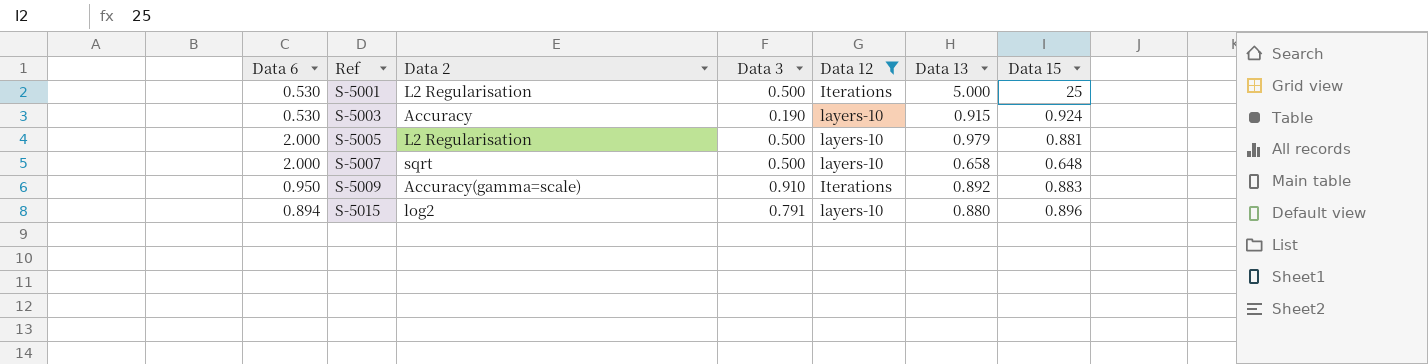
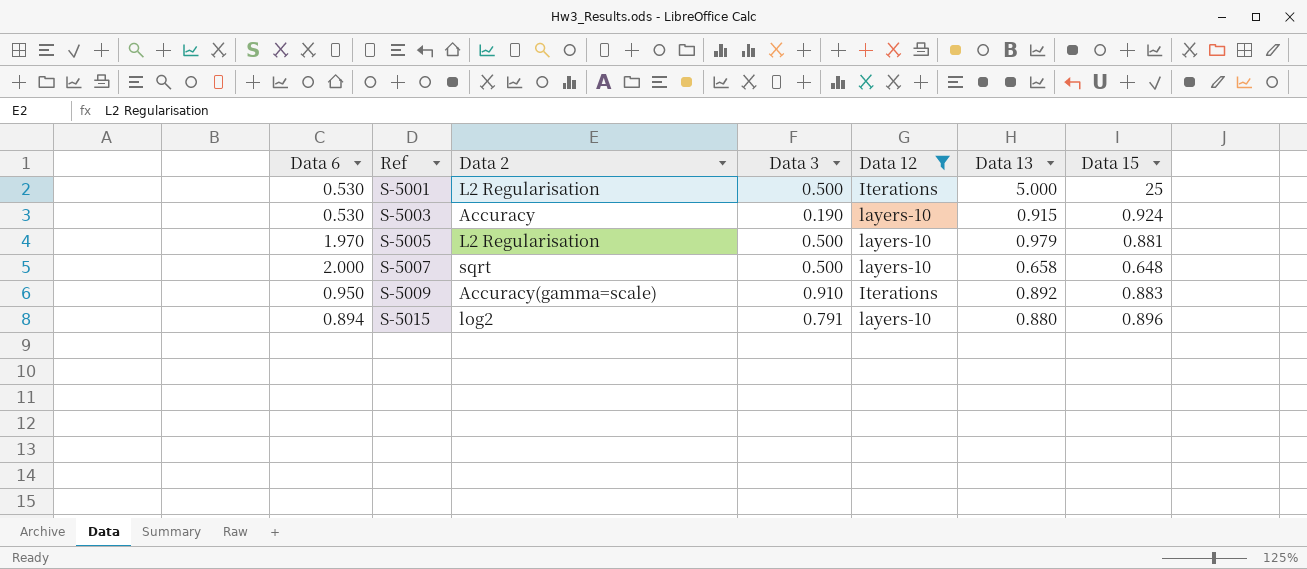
S-5005 | Data 6: 2.000 -> 1.970

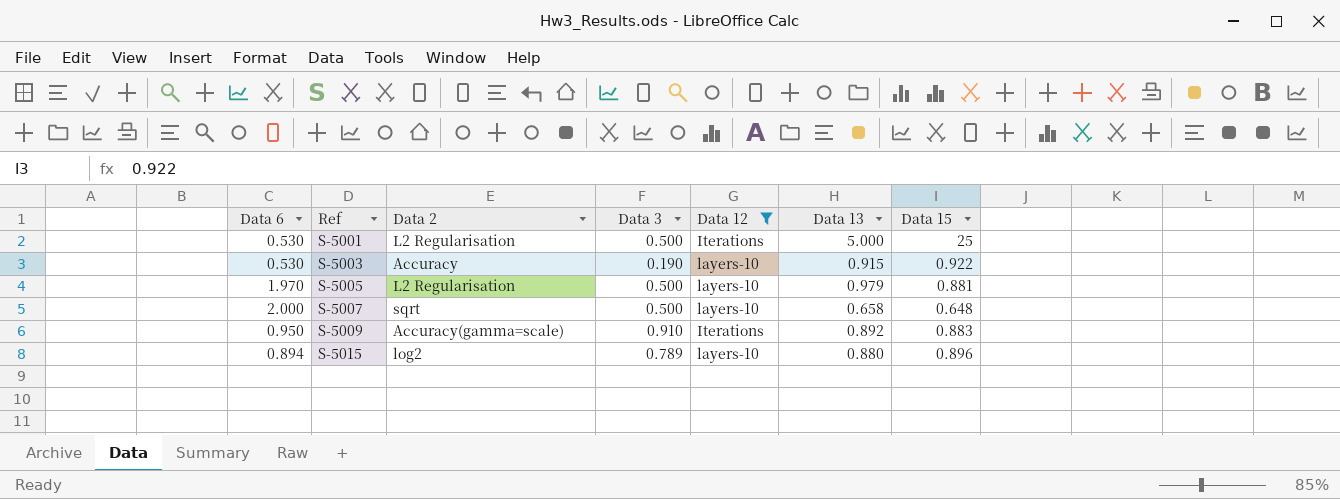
S-5003 | Data 15: 0.924 -> 0.922
S-5015 | Data 3: 0.791 -> 0.789

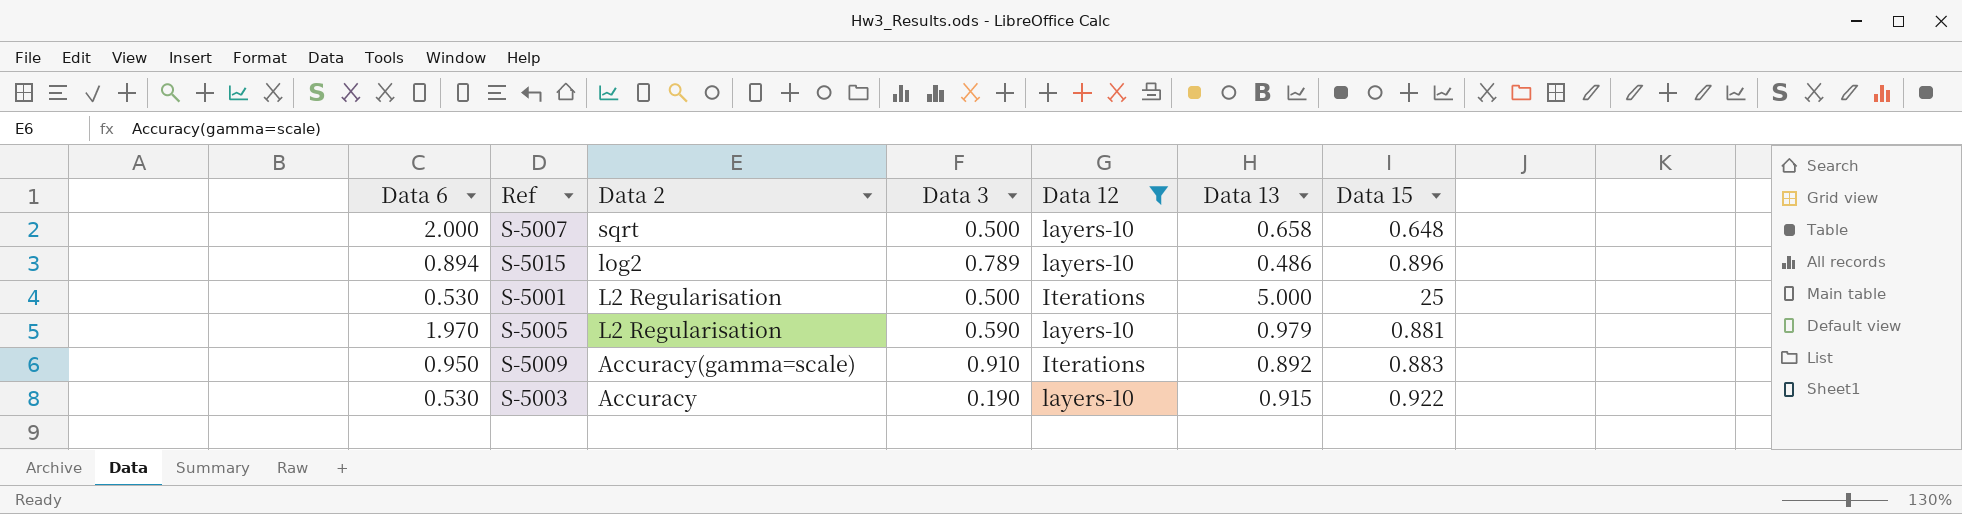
row order: Ref ascending -> Data 2 descending
S-5015 | Data 13: 0.880 -> 0.486
S-5005 | Data 3: 0.500 -> 0.590

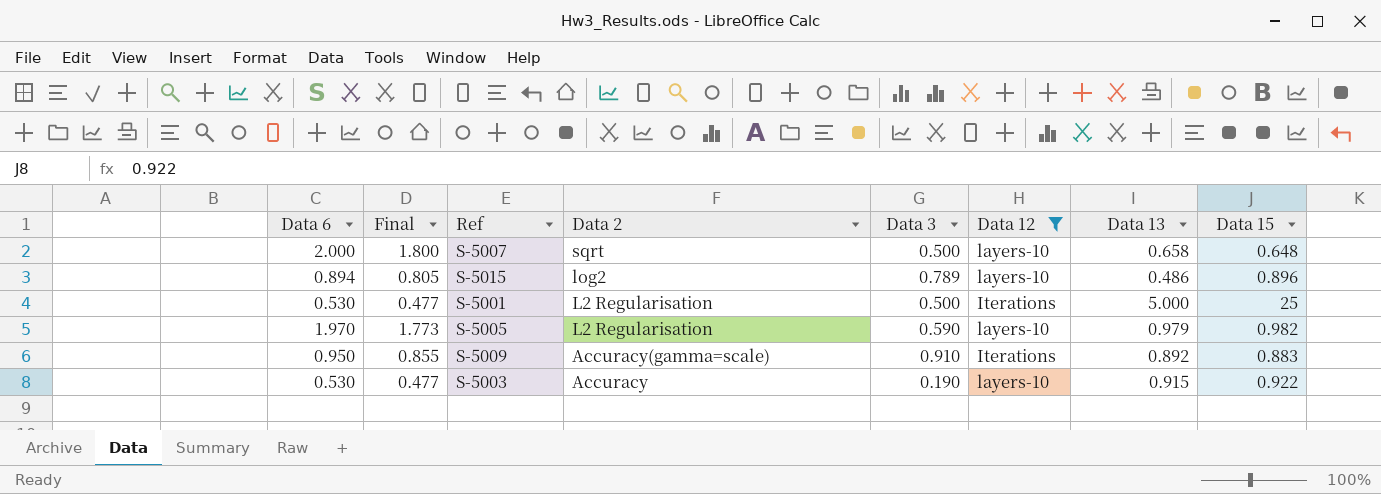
column Final | formula: none -> [Data 6] * 0.9
S-5005 | Data 15: 0.881 -> 0.982

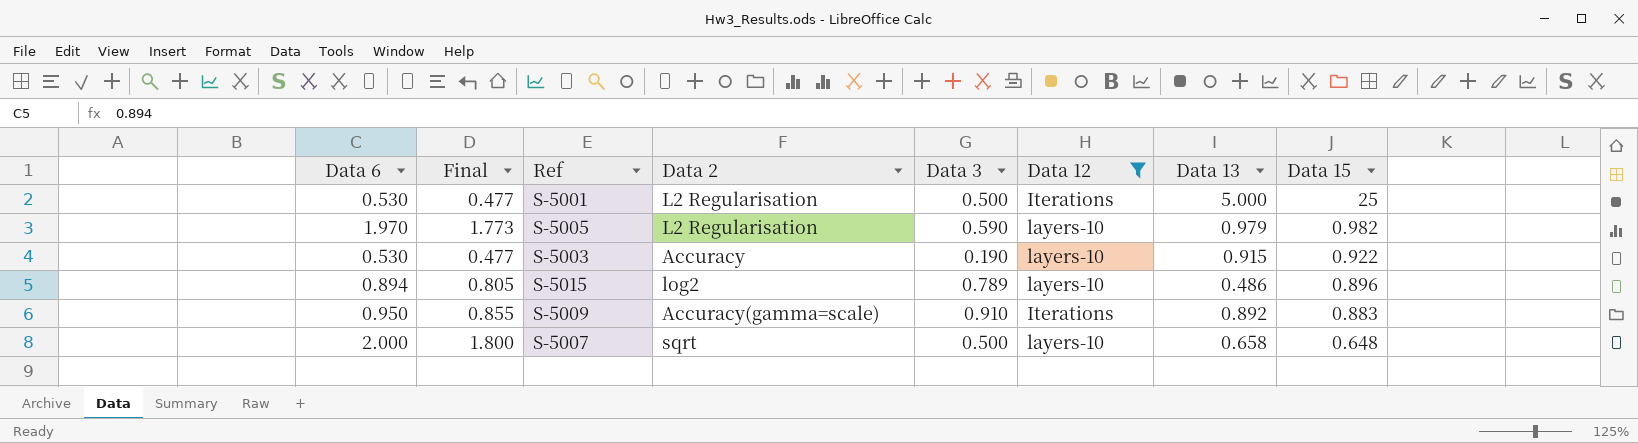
row order: Data 2 descending -> Data 15 descending

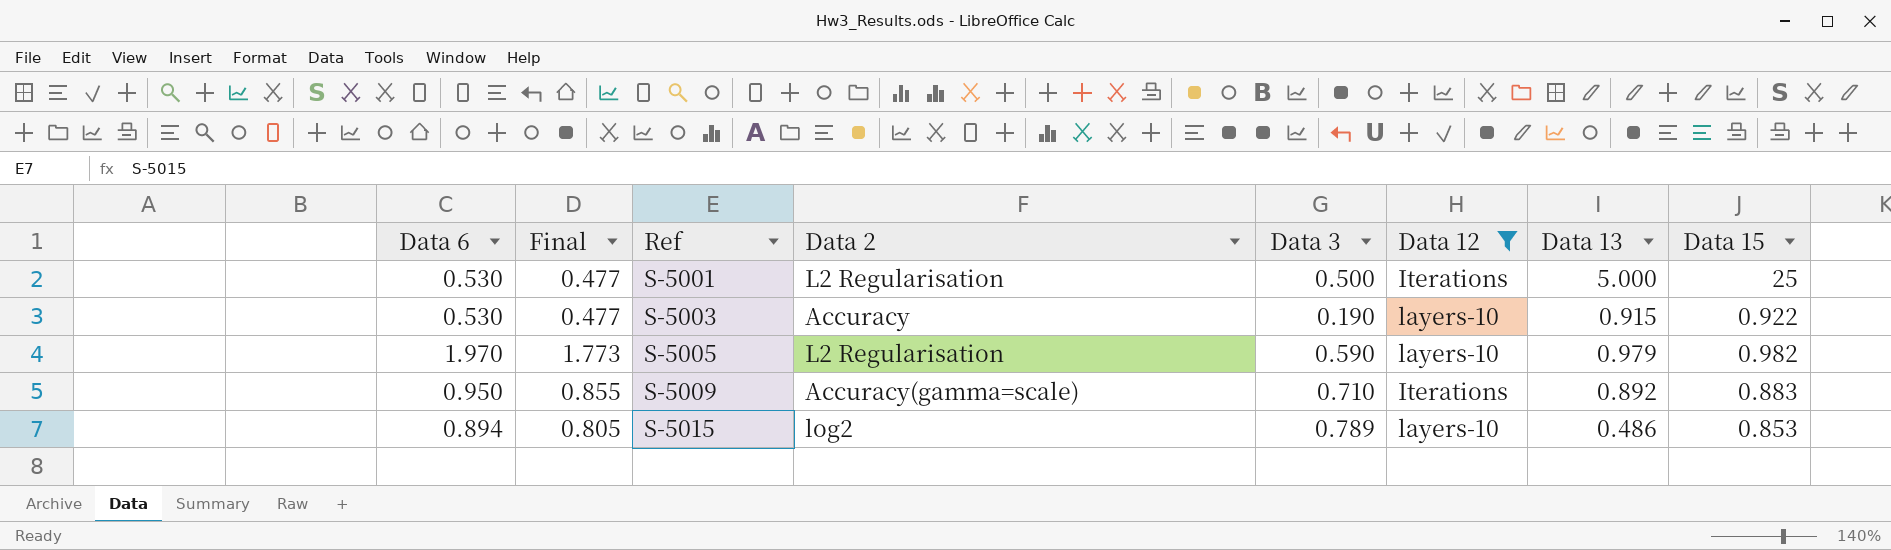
row order: Data 15 descending -> Ref ascending
row S-5007: 2.000 | 1.800 | sqrt | 0.500 | layers-10 | 0.658 | 0.648 -> none
S-5009 | Data 3: 0.910 -> 0.710
S-5015 | Data 15: 0.896 -> 0.853

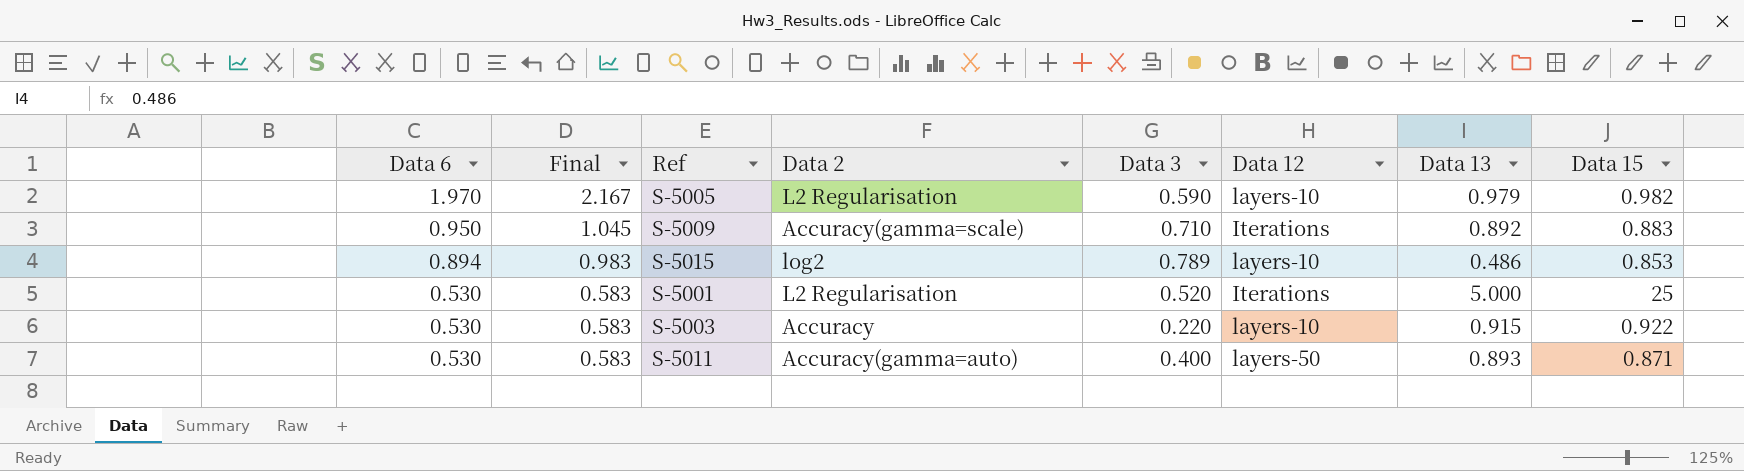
filter: Data 12 != layers-50 -> none
row order: Ref ascending -> Data 6 descending
column Final | formula: [Data 6] * 0.9 -> [Data 6] * 1.1
S-5001 | Data 3: 0.500 -> 0.520
S-5003 | Data 3: 0.190 -> 0.220

